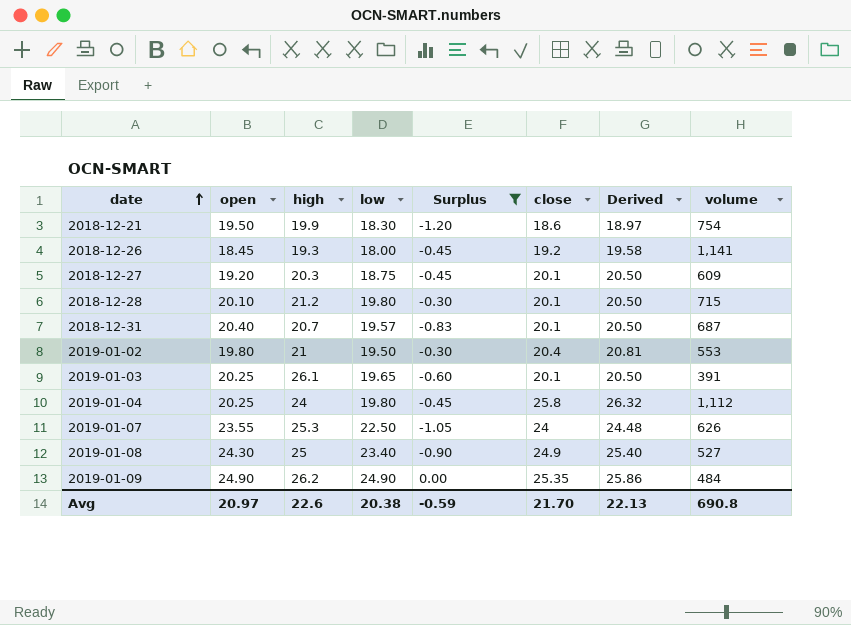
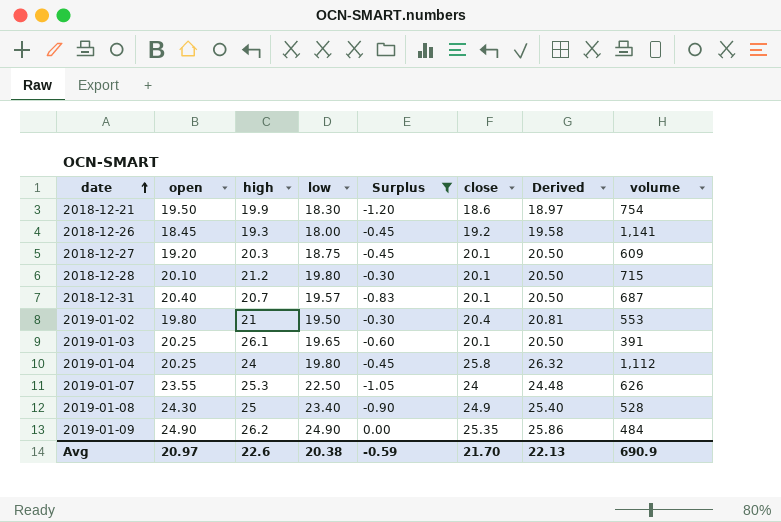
2019-01-08 | volume: 527 -> 528
Avg | volume: 690.8 -> 690.9

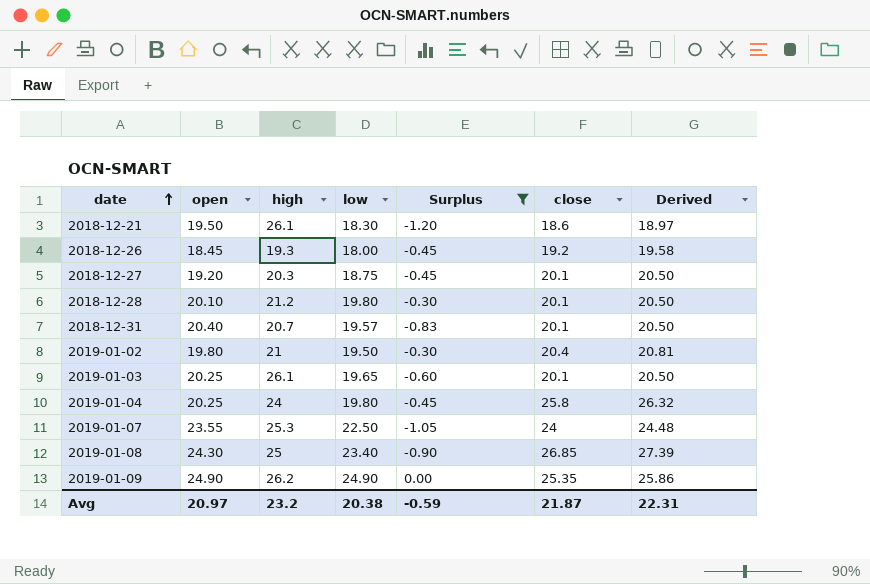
column volume | position: 8 -> none
2018-12-21 | high: 19.9 -> 26.1
2019-01-08 | close: 24.9 -> 26.85
2019-01-08 | Derived: 25.40 -> 27.39
Avg | high: 22.6 -> 23.2
Avg | close: 21.70 -> 21.87
Avg | Derived: 22.13 -> 22.31

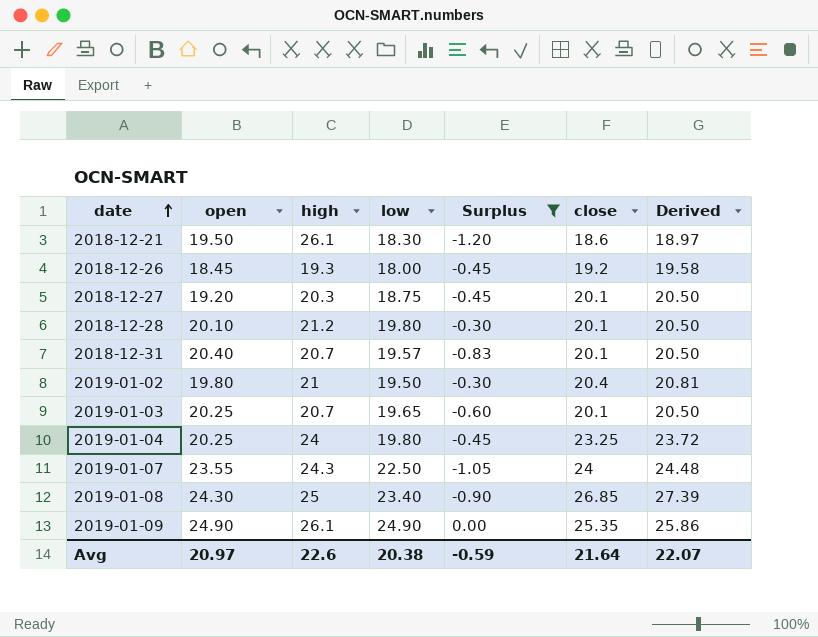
2019-01-03 | high: 26.1 -> 20.7
2019-01-04 | close: 25.8 -> 23.25
2019-01-04 | Derived: 26.32 -> 23.72
2019-01-07 | high: 25.3 -> 24.3
2019-01-09 | high: 26.2 -> 26.1
Avg | high: 23.2 -> 22.6
Avg | close: 21.87 -> 21.64
Avg | Derived: 22.31 -> 22.07

